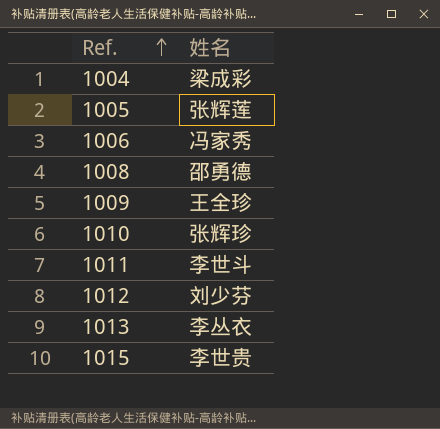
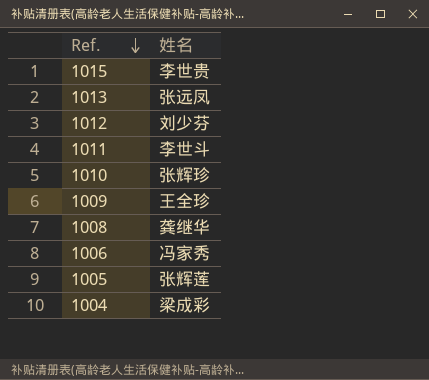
row order: Ref. ascending -> Ref. descending
1013 | 姓名: 李丛衣 -> 张远凤
1008 | 姓名: 邵勇德 -> 龚继华

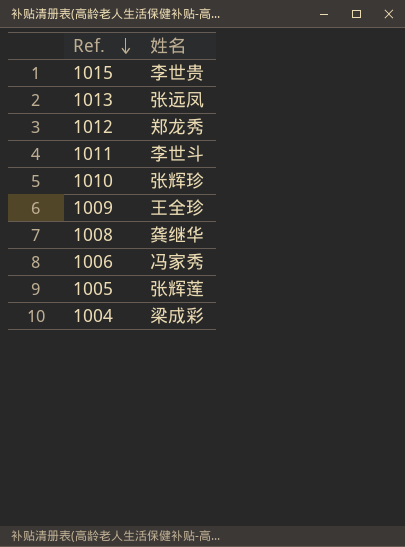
1012 | 姓名: 刘少芬 -> 郑龙秀

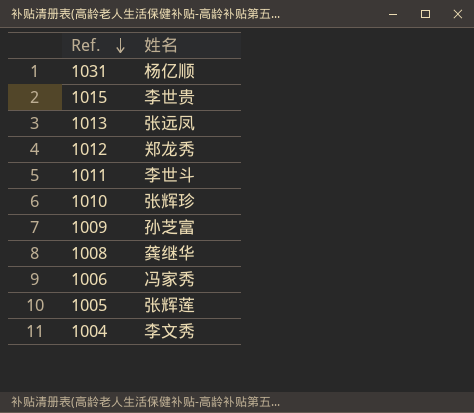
row 1031: none -> 杨亿顺
1009 | 姓名: 王全珍 -> 孙芝富
1004 | 姓名: 梁成彩 -> 李文秀

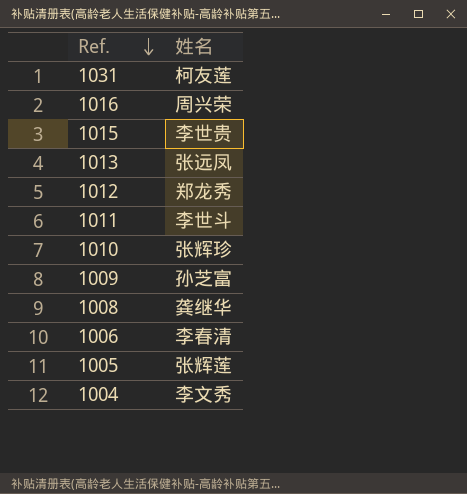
1031 | 姓名: 杨亿顺 -> 柯友莲
row 1016: none -> 周兴荣
1006 | 姓名: 冯家秀 -> 李春清

